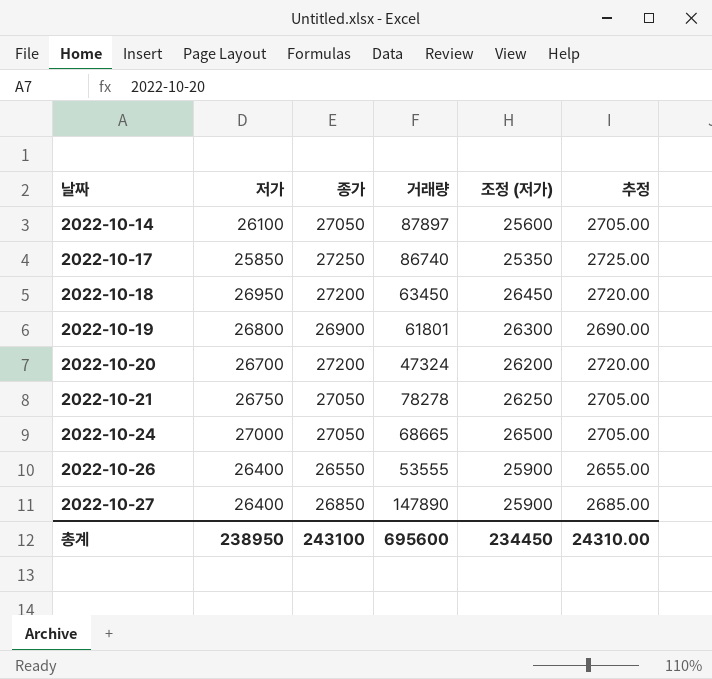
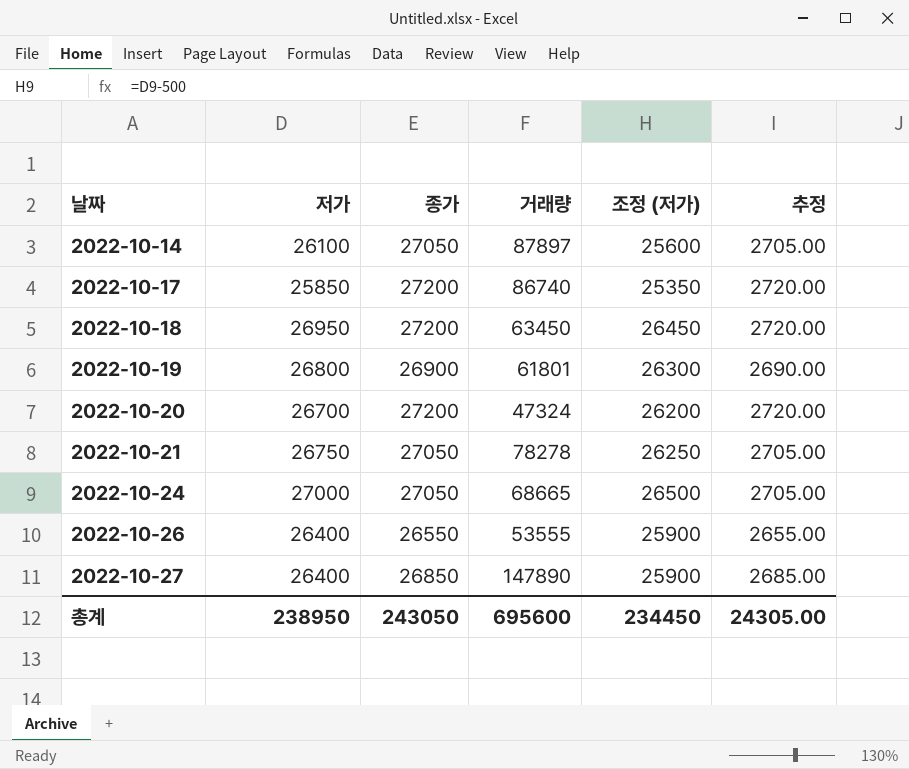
2022-10-17 | 종가: 27250 -> 27200
2022-10-17 | 추정: 2725.00 -> 2720.00
총계 | 종가: 243100 -> 243050
총계 | 추정: 24310.00 -> 24305.00

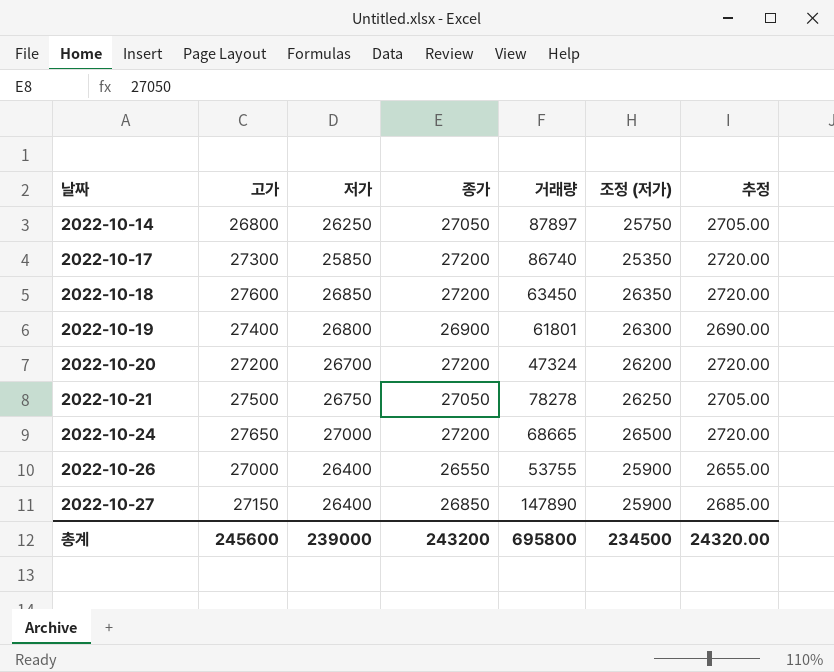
column 고가 | position: none -> 2
2022-10-14 | 저가: 26100 -> 26250
2022-10-14 | 조정 (저가): 25600 -> 25750
2022-10-18 | 저가: 26950 -> 26850
2022-10-18 | 조정 (저가): 26450 -> 26350
2022-10-24 | 종가: 27050 -> 27200
2022-10-24 | 추정: 2705.00 -> 2720.00
2022-10-26 | 거래량: 53555 -> 53755
총계 | 저가: 238950 -> 239000
총계 | 종가: 243050 -> 243200
총계 | 거래량: 695600 -> 695800
총계 | 조정 (저가): 234450 -> 234500
총계 | 추정: 24305.00 -> 24320.00

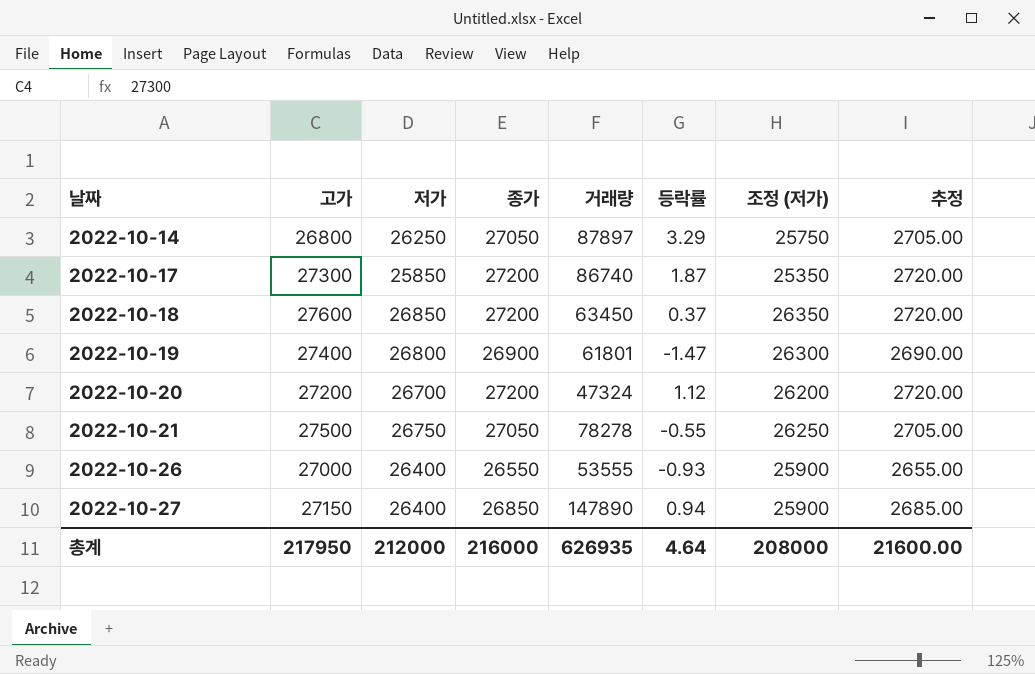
column 등락률 | position: none -> 6
row 2022-10-24: 27650 | 27000 | 27200 | 68665 | 26500 | 2720.00 -> none
2022-10-26 | 거래량: 53755 -> 53555
총계 | 고가: 245600 -> 217950
총계 | 저가: 239000 -> 212000
총계 | 종가: 243200 -> 216000
총계 | 거래량: 695800 -> 626935
총계 | 조정 (저가): 234500 -> 208000
총계 | 추정: 24320.00 -> 21600.00

